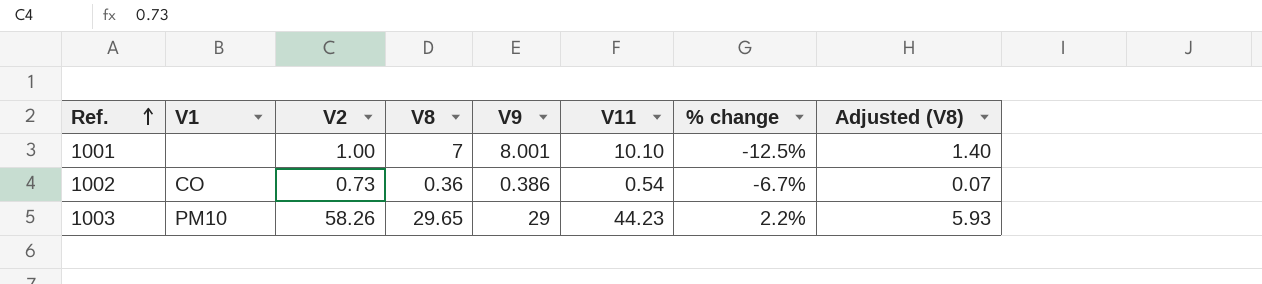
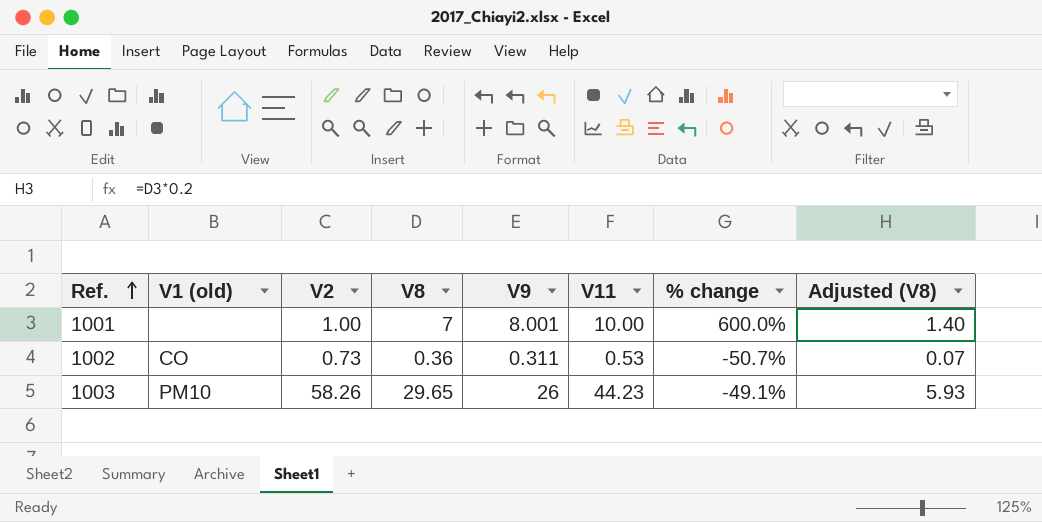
column name: V1 -> V1 (old)
column % change | formula: ([V8] - [V9]) / [V9] -> ([V8] - [V2]) / [V2]
1001 | V11: 10.10 -> 10.00
1002 | V9: 0.386 -> 0.311
1002 | V11: 0.54 -> 0.53
1003 | V9: 29 -> 26

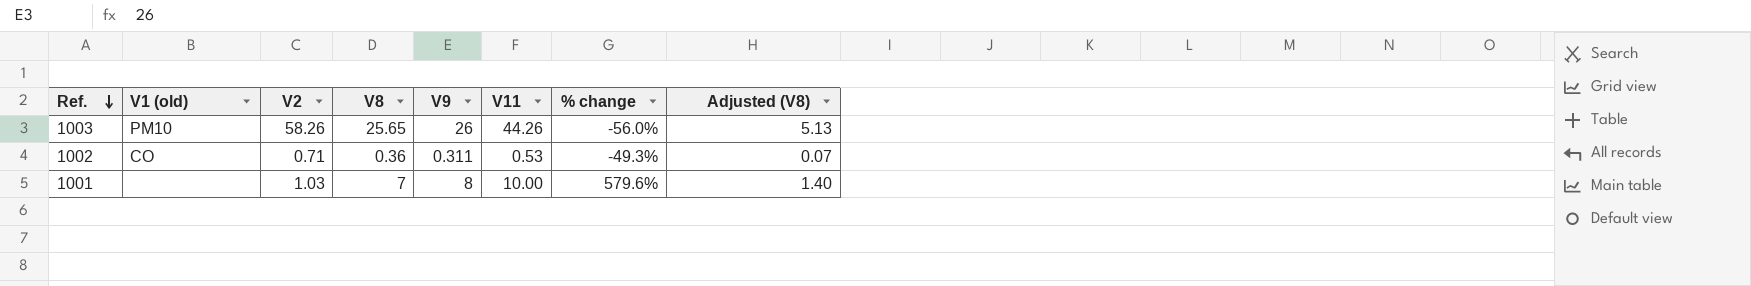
row order: Ref. ascending -> Ref. descending
1003 | V8: 29.65 -> 25.65
1003 | V11: 44.23 -> 44.26
1003 | % change: -49.1% -> -56.0%
1003 | Adjusted (V8): 5.93 -> 5.13
1002 | V2: 0.73 -> 0.71
1002 | % change: -50.7% -> -49.3%
1001 | V2: 1.00 -> 1.03
1001 | V9: 8.001 -> 8
1001 | % change: 600.0% -> 579.6%

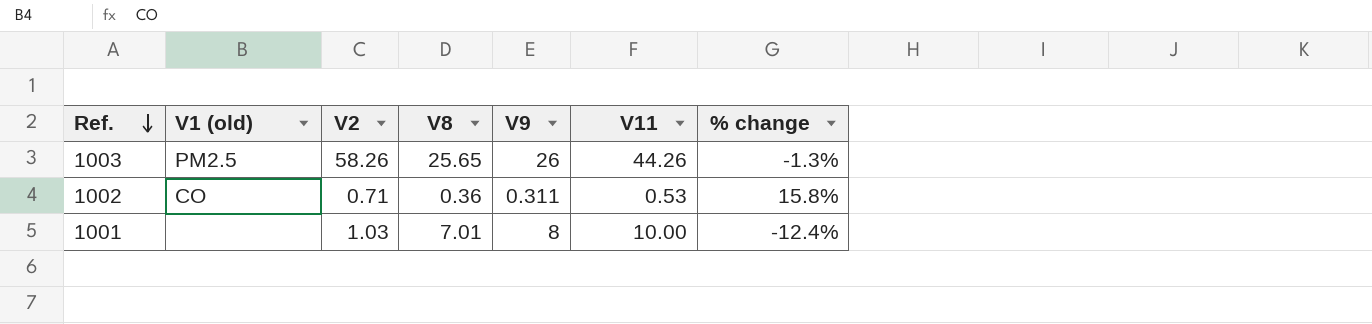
column Adjusted (V8) | formula: [V8] * 0.2 -> none
column % change | formula: ([V8] - [V2]) / [V2] -> ([V8] - [V9]) / [V9]
1003 | V1 (old): PM10 -> PM2.5
1001 | V8: 7 -> 7.01

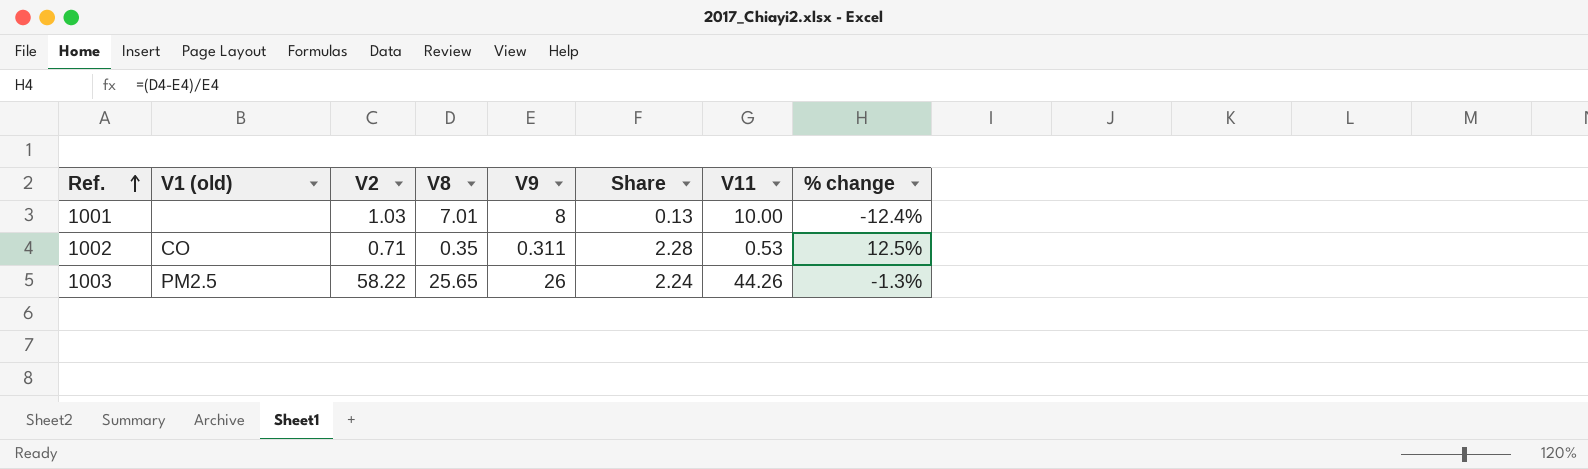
row order: Ref. descending -> Ref. ascending
column Share | formula: none -> [V2] / [V9]
1002 | V8: 0.36 -> 0.35
1002 | % change: 15.8% -> 12.5%
1003 | V2: 58.26 -> 58.22

